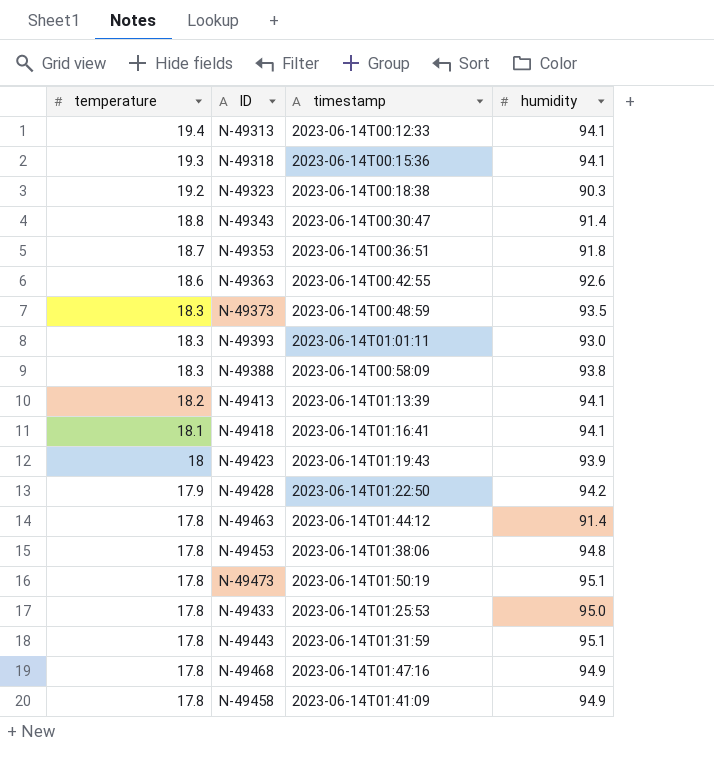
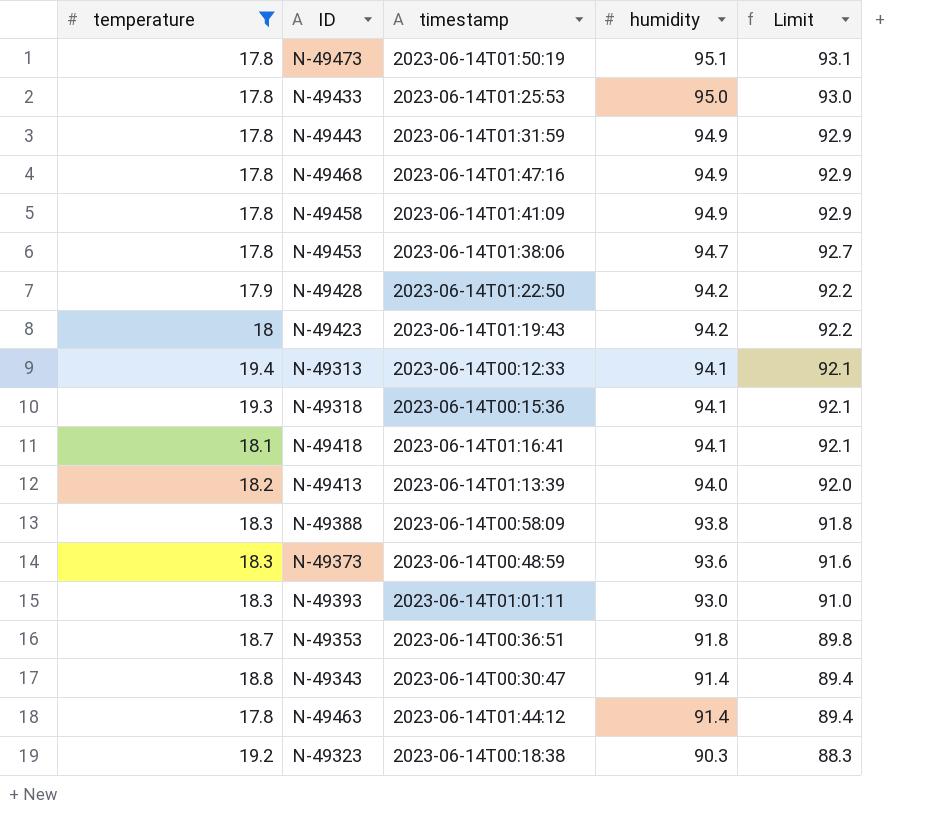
filter: none -> temperature != 18.6
row order: temperature descending -> humidity descending
column Limit | formula: none -> [humidity] - 2
N-49443 | humidity: 95.1 -> 94.9
N-49453 | humidity: 94.8 -> 94.7
N-49423 | humidity: 93.9 -> 94.2
N-49413 | humidity: 94.1 -> 94.0
N-49373 | humidity: 93.5 -> 93.6

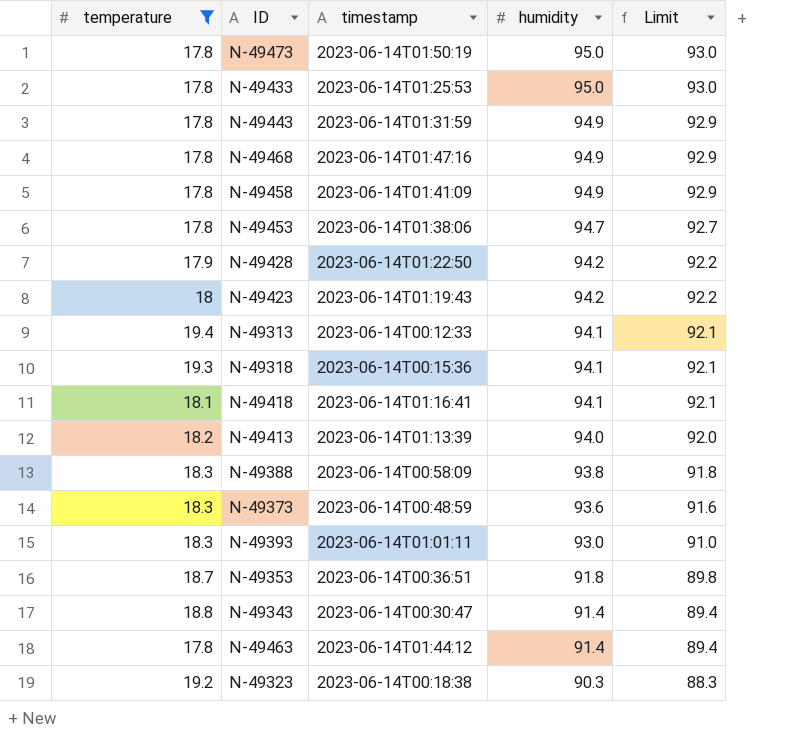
N-49473 | humidity: 95.1 -> 95.0
N-49473 | Limit: 93.1 -> 93.0

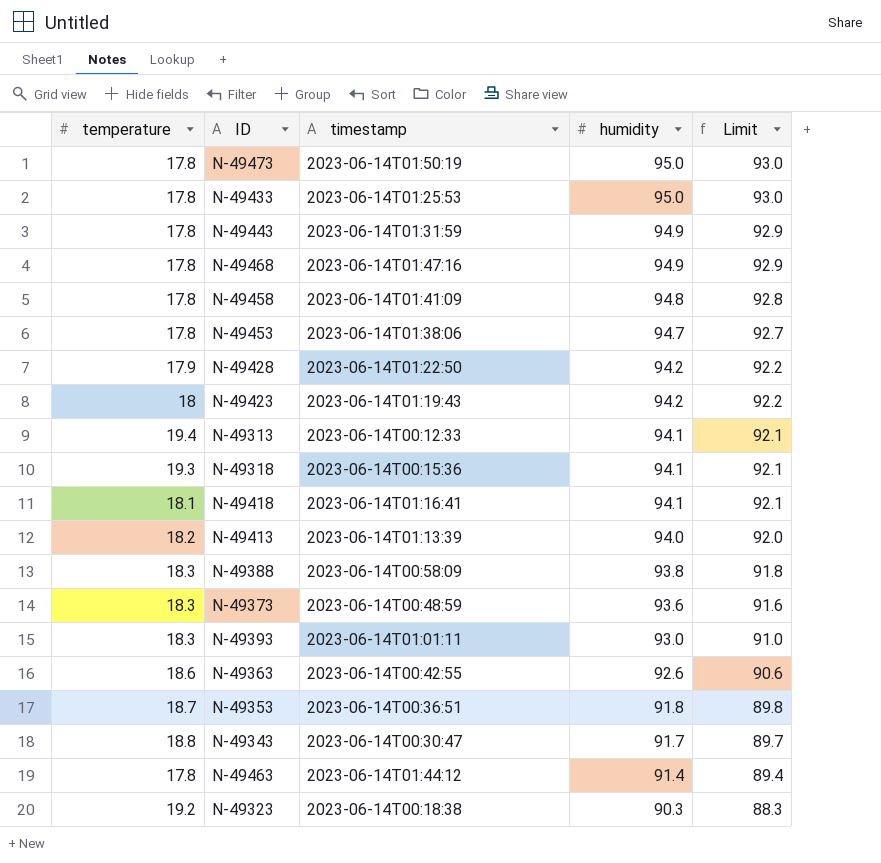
filter: temperature != 18.6 -> none
N-49458 | humidity: 94.9 -> 94.8
N-49458 | Limit: 92.9 -> 92.8
N-49343 | humidity: 91.4 -> 91.7
N-49343 | Limit: 89.4 -> 89.7

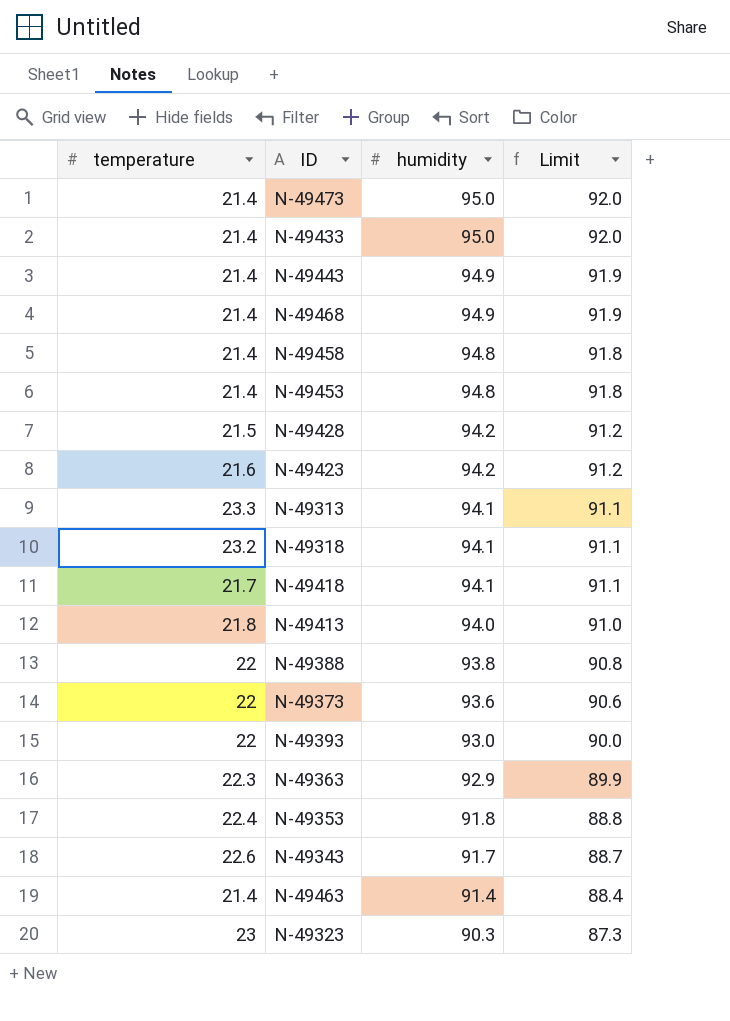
column timestamp | position: 3 -> none
column Limit | formula: [humidity] - 2 -> [humidity] - 3
N-49473 | temperature: 17.8 -> 21.4
N-49433 | temperature: 17.8 -> 21.4
N-49443 | temperature: 17.8 -> 21.4
N-49468 | temperature: 17.8 -> 21.4
N-49458 | temperature: 17.8 -> 21.4
N-49453 | temperature: 17.8 -> 21.4
N-49453 | humidity: 94.7 -> 94.8
N-49428 | temperature: 17.9 -> 21.5
N-49423 | temperature: 18 -> 21.6
N-49313 | temperature: 19.4 -> 23.3
N-49318 | temperature: 19.3 -> 23.2
N-49418 | temperature: 18.1 -> 21.7
N-49413 | temperature: 18.2 -> 21.8
N-49388 | temperature: 18.3 -> 22
N-49373 | temperature: 18.3 -> 22
N-49393 | temperature: 18.3 -> 22
N-49363 | temperature: 18.6 -> 22.3
N-49363 | humidity: 92.6 -> 92.9
N-49353 | temperature: 18.7 -> 22.4
N-49343 | temperature: 18.8 -> 22.6
N-49463 | temperature: 17.8 -> 21.4
N-49323 | temperature: 19.2 -> 23

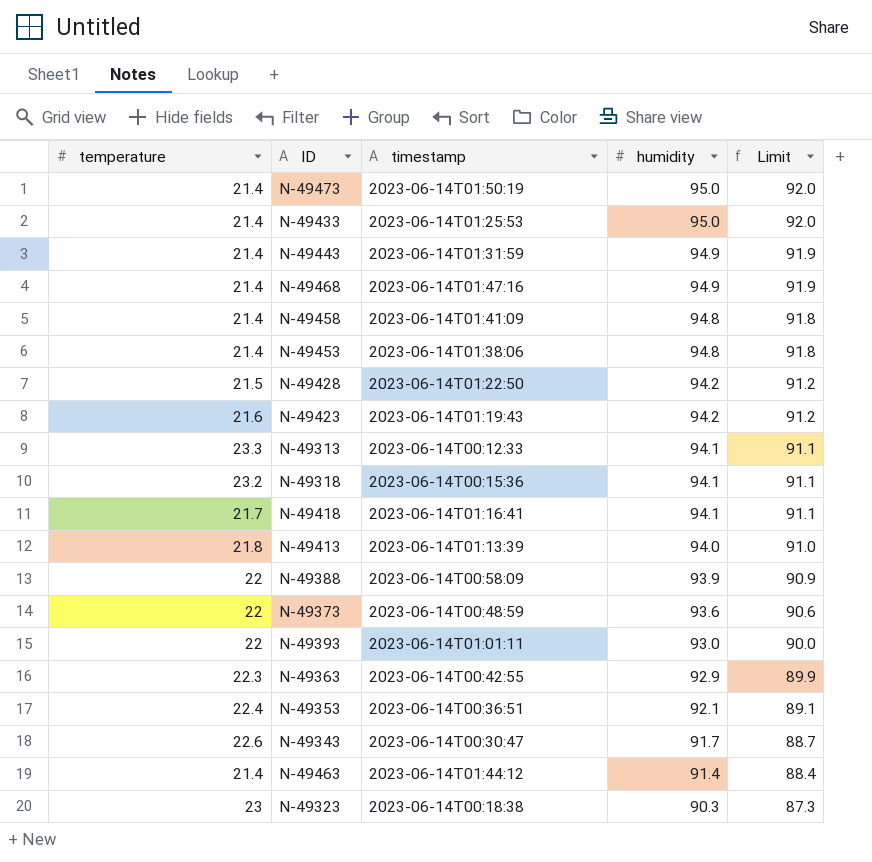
column timestamp | position: none -> 3
N-49388 | humidity: 93.8 -> 93.9
N-49388 | Limit: 90.8 -> 90.9
N-49353 | humidity: 91.8 -> 92.1
N-49353 | Limit: 88.8 -> 89.1

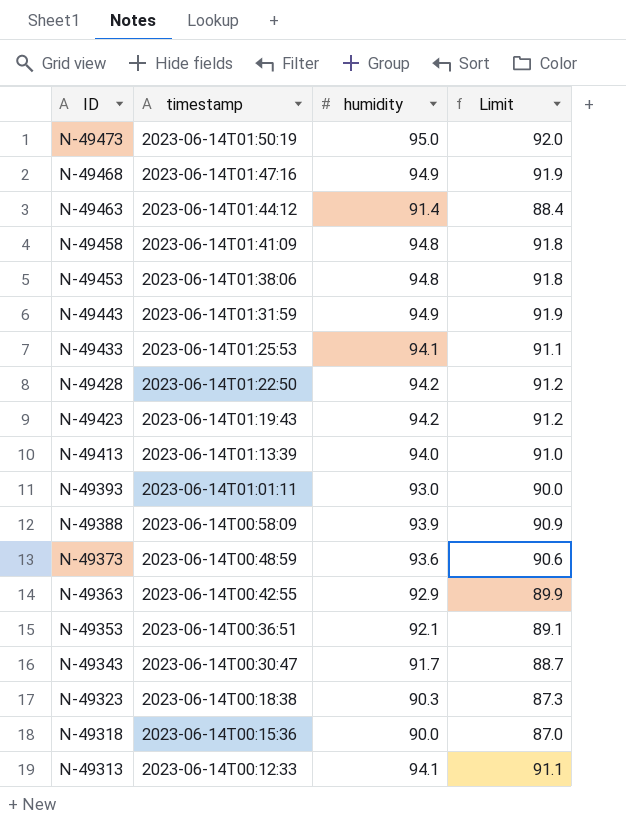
row order: humidity descending -> ID descending
column temperature | position: 1 -> none
row N-49418: 21.7 | 2023-06-14T01:16:41 | 94.1 | 91.1 -> none
N-49433 | humidity: 95.0 -> 94.1
N-49433 | Limit: 92.0 -> 91.1
N-49318 | humidity: 94.1 -> 90.0
N-49318 | Limit: 91.1 -> 87.0

